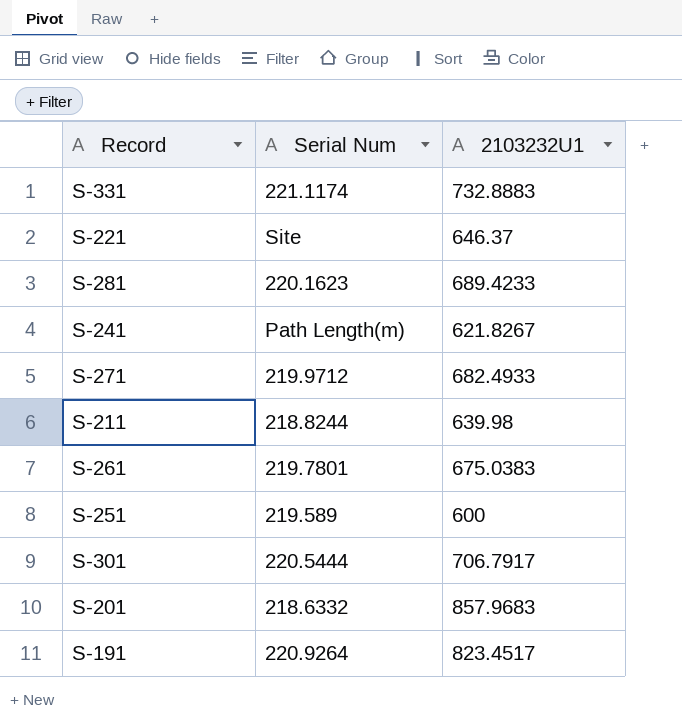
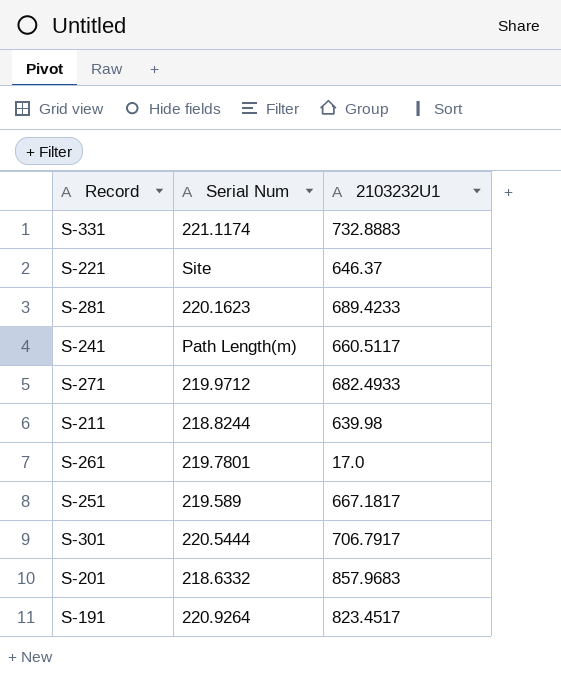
S-241 | 2103232U1: 621.8267 -> 660.5117
S-261 | 2103232U1: 675.0383 -> 17.0
S-251 | 2103232U1: 600 -> 667.1817

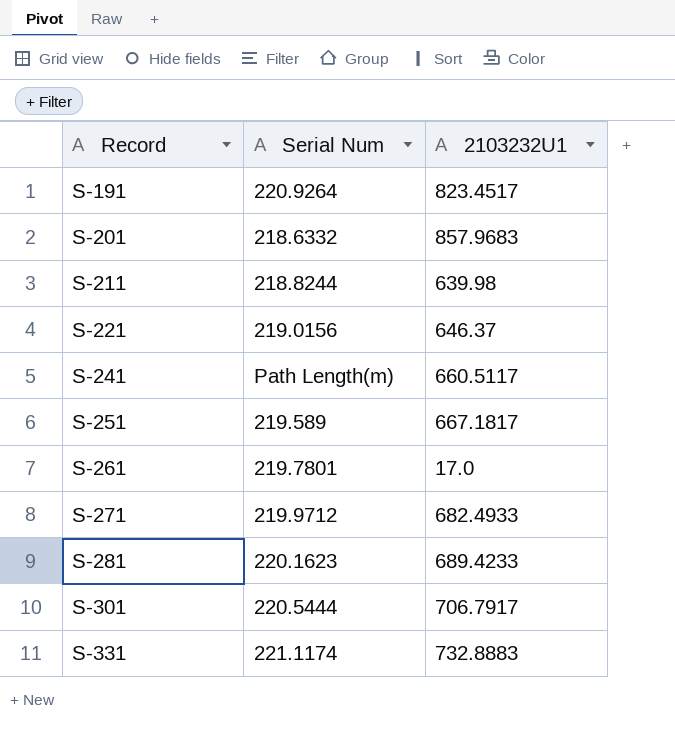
row order: none -> Record ascending
S-221 | Serial Num: Site -> 219.0156

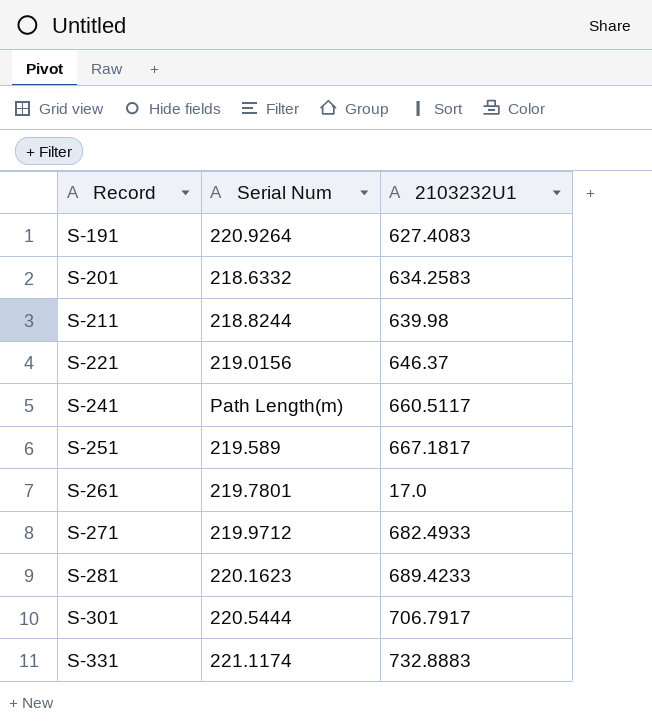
S-191 | 2103232U1: 823.4517 -> 627.4083
S-201 | 2103232U1: 857.9683 -> 634.2583

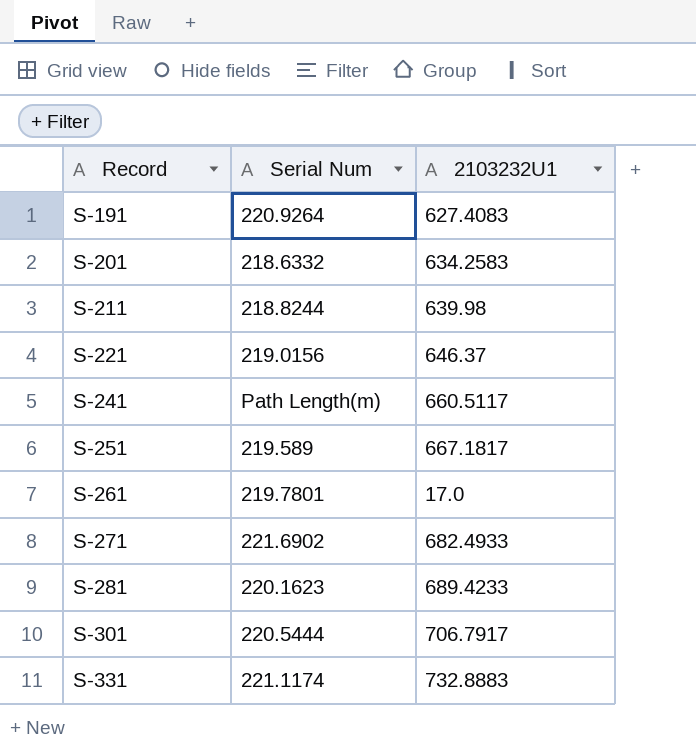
S-271 | Serial Num: 219.9712 -> 221.6902

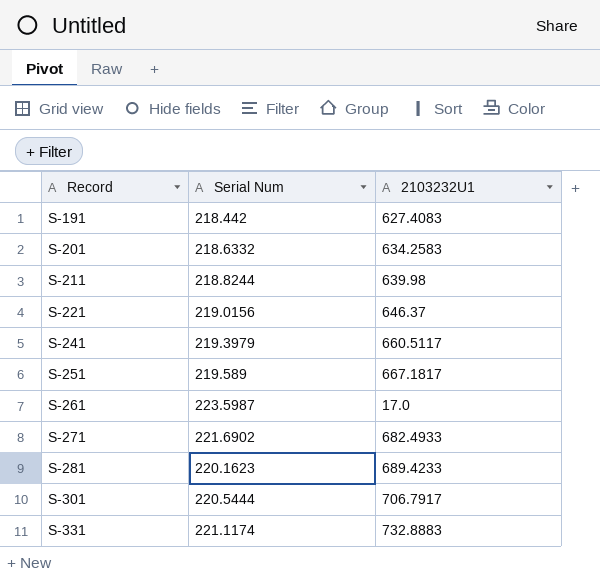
S-191 | Serial Num: 220.9264 -> 218.442
S-241 | Serial Num: Path Length(m) -> 219.3979
S-261 | Serial Num: 219.7801 -> 223.5987

